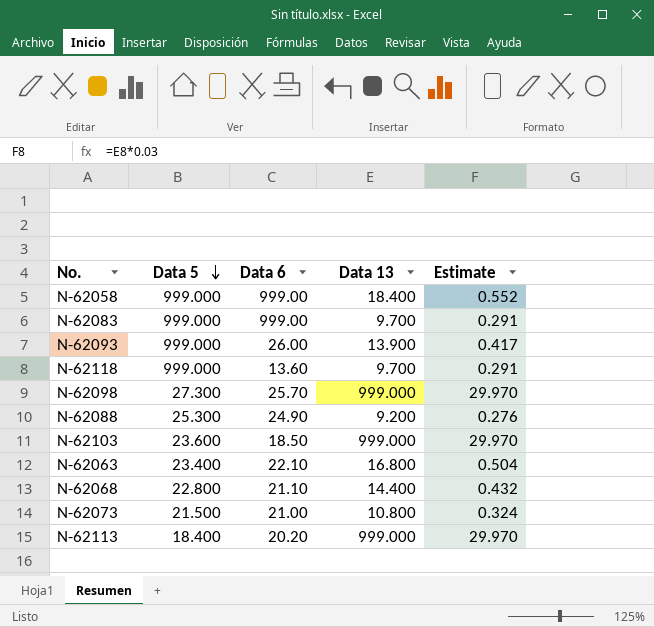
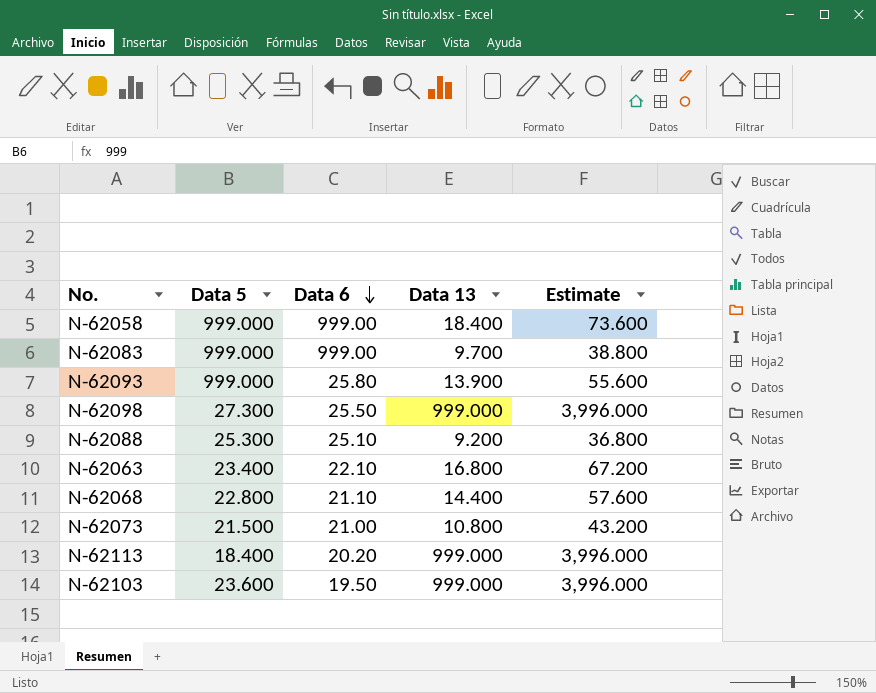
row order: Data 5 descending -> Data 6 descending
column Estimate | formula: [Data 13] * 0.03 -> [Data 13] * 4
row N-62118: 999.000 | 13.60 | 9.700 | 0.291 -> none
N-62093 | Data 6: 26.00 -> 25.80
N-62098 | Data 6: 25.70 -> 25.50
N-62088 | Data 6: 24.90 -> 25.10
N-62103 | Data 6: 18.50 -> 19.50

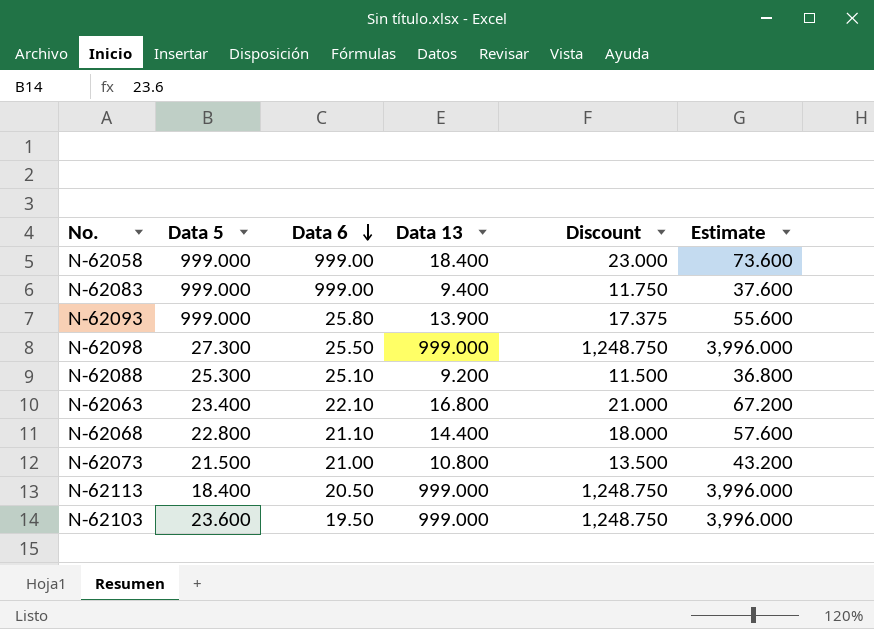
column Discount | formula: none -> [Data 13] * 1.25
N-62083 | Data 13: 9.700 -> 9.400
N-62083 | Estimate: 38.800 -> 37.600
N-62113 | Data 6: 20.20 -> 20.50

